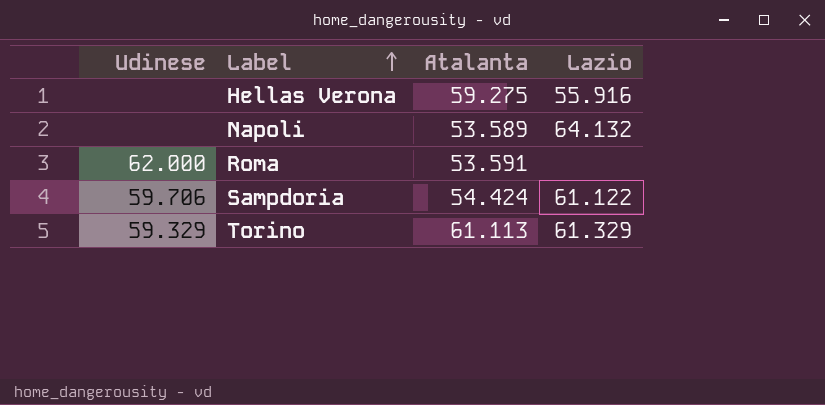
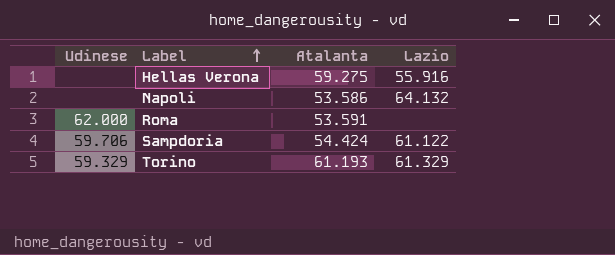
Napoli | Atalanta: 53.589 -> 53.586
Torino | Atalanta: 61.113 -> 61.193

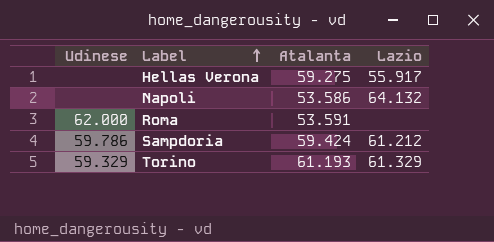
Hellas Verona | Lazio: 55.916 -> 55.917
Sampdoria | Udinese: 59.706 -> 59.786
Sampdoria | Atalanta: 54.424 -> 59.424
Sampdoria | Lazio: 61.122 -> 61.212

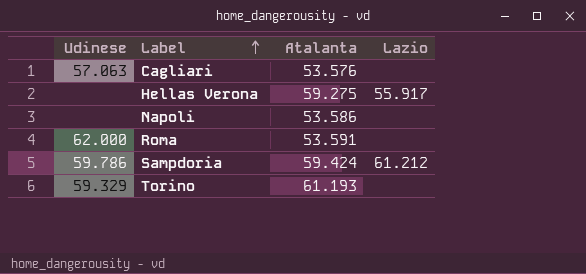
row Cagliari: none -> 57.063 | 53.576 | none
Napoli | Lazio: 64.132 -> none
Torino | Lazio: 61.329 -> none

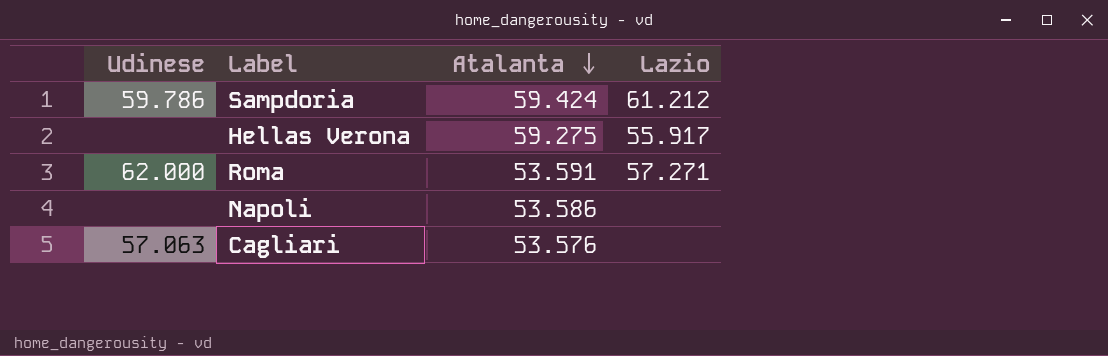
row order: Label ascending -> Atalanta descending
row Torino: 59.329 | 61.193 | none -> none
Roma | Lazio: none -> 57.271

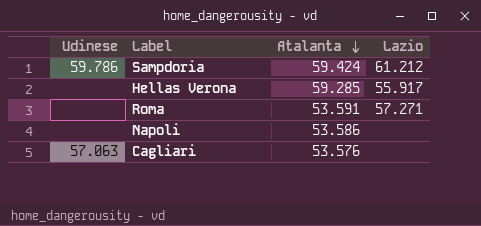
Hellas Verona | Atalanta: 59.275 -> 59.285
Roma | Udinese: 62.000 -> none

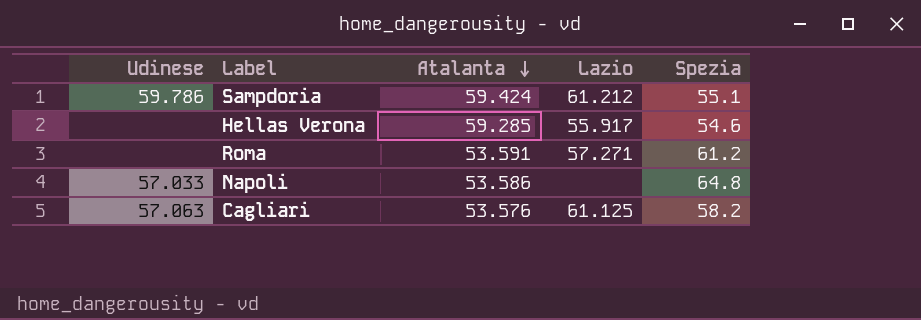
column Spezia | position: none -> 5
Napoli | Udinese: none -> 57.033
Cagliari | Lazio: none -> 61.125

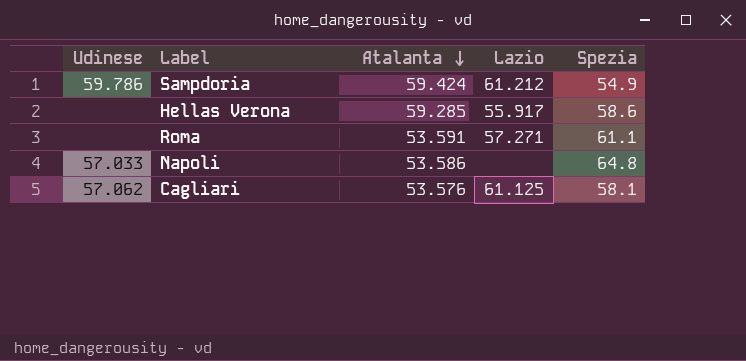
Sampdoria | Spezia: 55.1 -> 54.9
Hellas Verona | Spezia: 54.6 -> 58.6
Roma | Spezia: 61.2 -> 61.1
Cagliari | Udinese: 57.063 -> 57.062
Cagliari | Spezia: 58.2 -> 58.1

